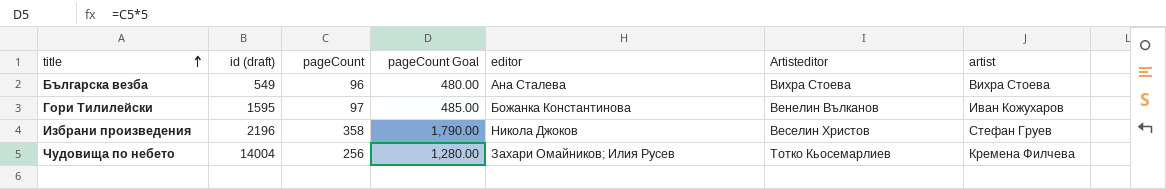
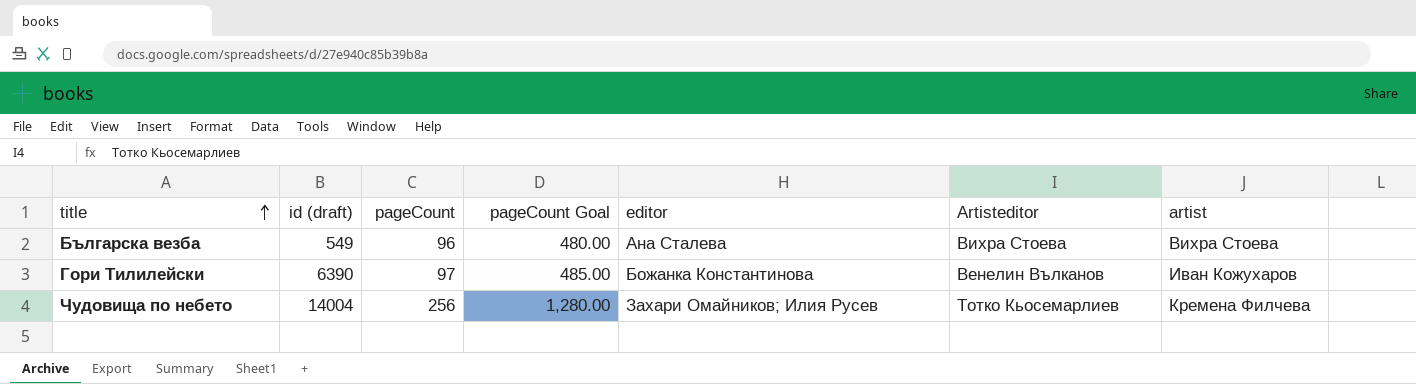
row Избрани произведения: 2196 | 358 | 1,790.00 | Никола Джоков | Веселин Христов | Стефан Груев -> none
Гори Тилилейски | id (draft): 1595 -> 6390

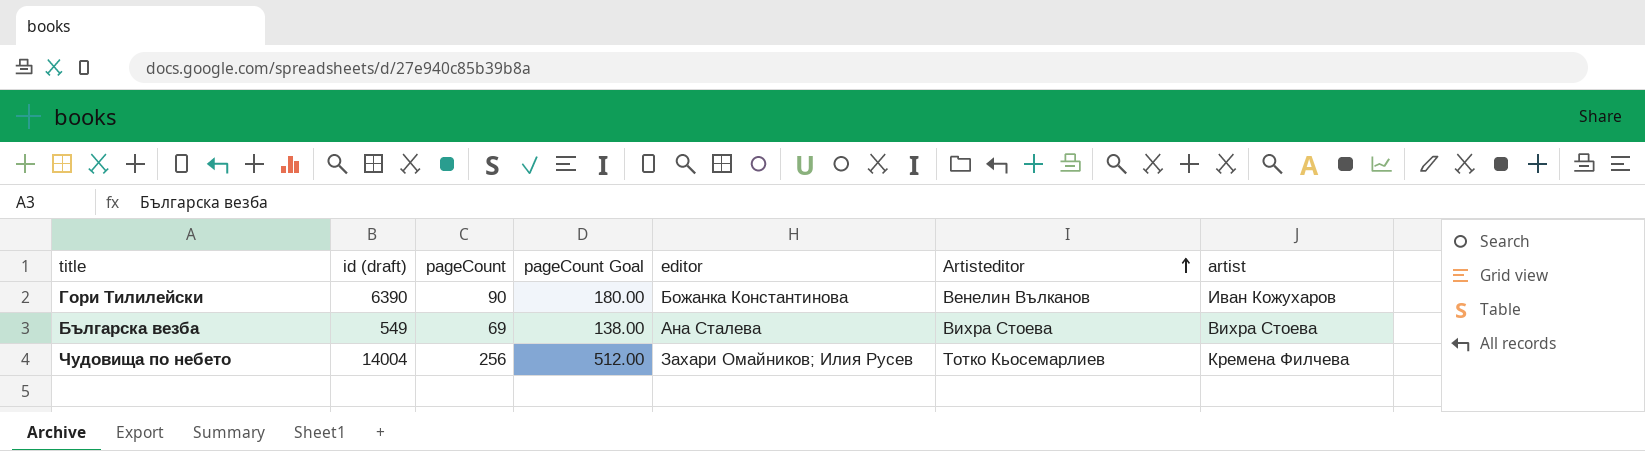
row order: title ascending -> Artisteditor ascending
column pageCount Goal | formula: [pageCount] * 5 -> [pageCount] * 2
Гори Тилилейски | pageCount: 97 -> 90
Българска везба | pageCount: 96 -> 69

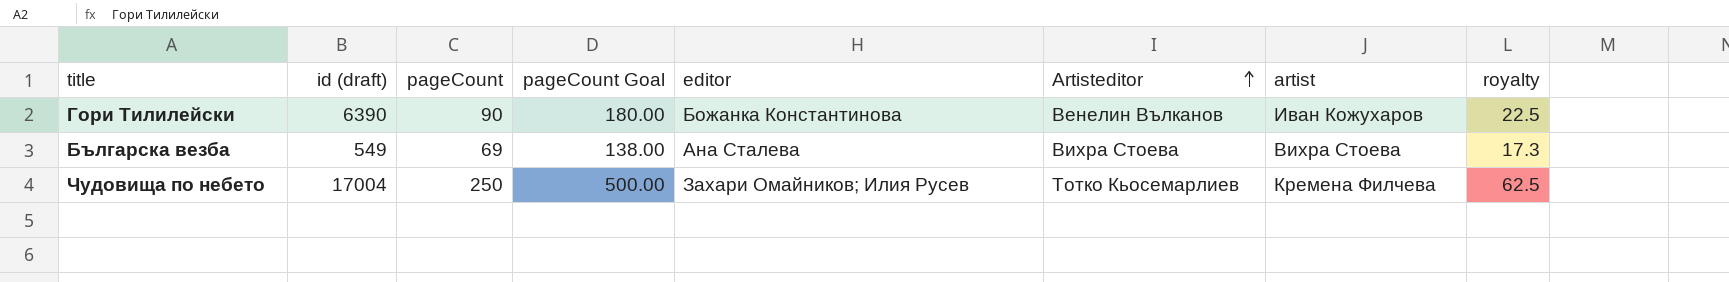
column royalty | formula: none -> [pageCount] * 0.25
Чудовища по небето | id (draft): 14004 -> 17004
Чудовища по небето | pageCount: 256 -> 250
Чудовища по небето | pageCount Goal: 512.00 -> 500.00

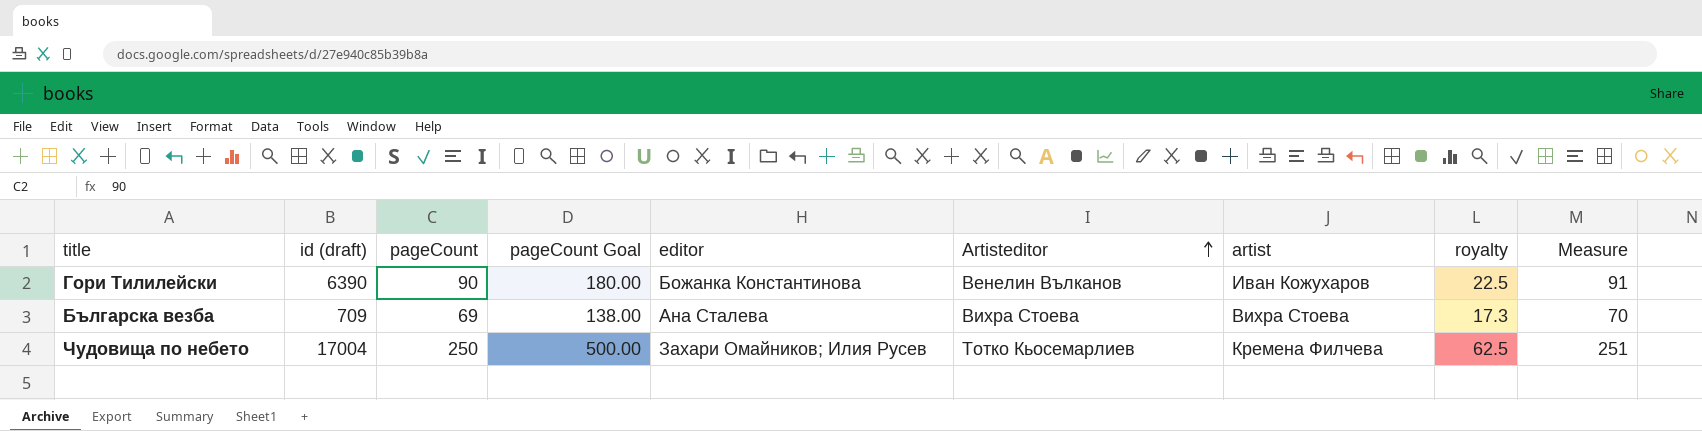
column Measure | formula: none -> [pageCount] + 1
Българска везба | id (draft): 549 -> 709

